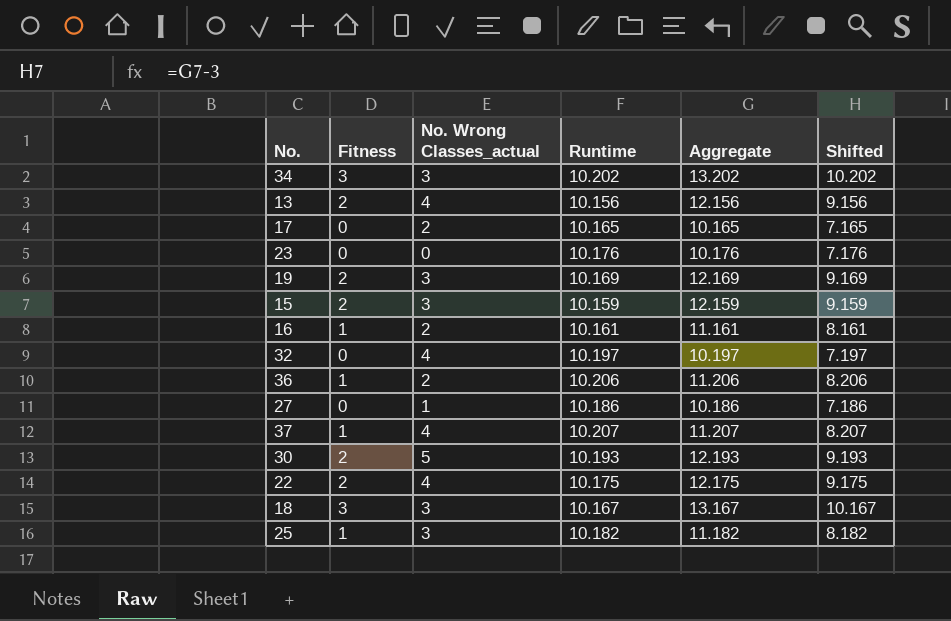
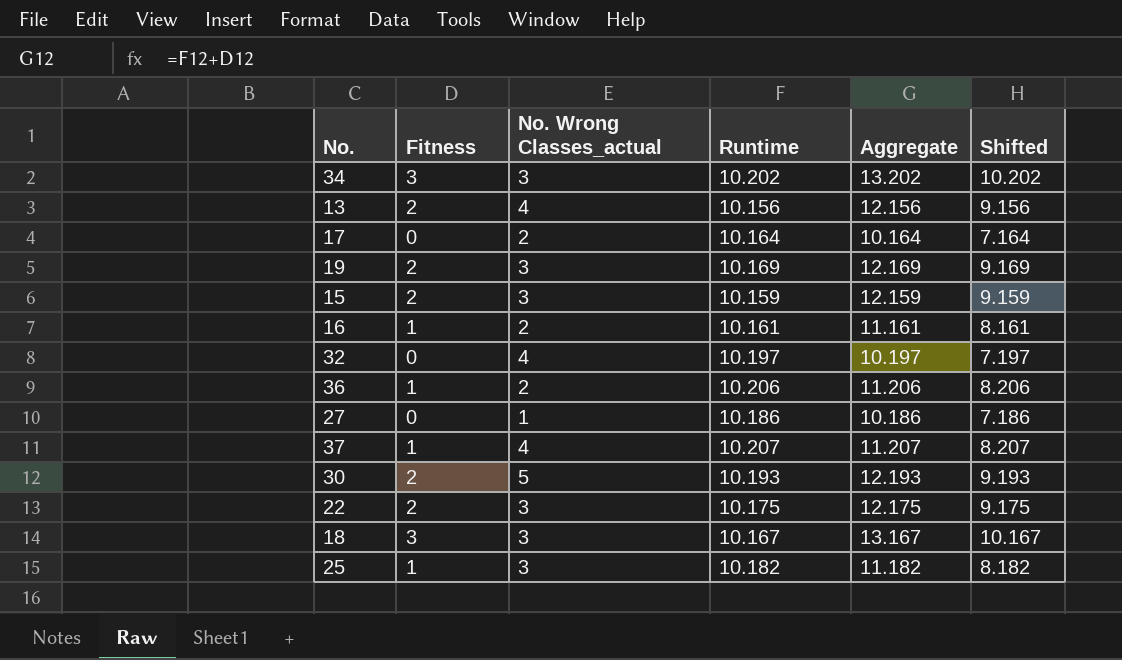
row 23: 0 | 0 | 10.176 | 10.176 | 7.176 -> none
17 | Runtime: 10.165 -> 10.164
17 | Aggregate: 10.165 -> 10.164
17 | Shifted: 7.165 -> 7.164
22 | No. Wrong Classes_actual: 4 -> 3

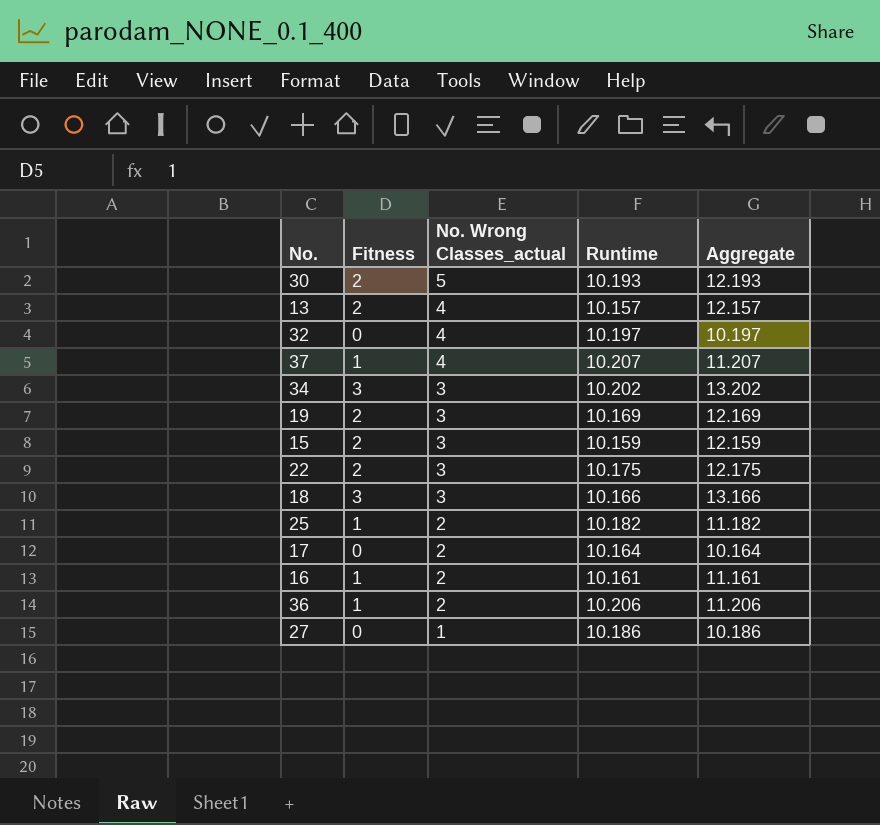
row order: none -> No. Wrong Classes_actual descending
column Shifted | formula: [Aggregate] - 3 -> none
13 | Runtime: 10.156 -> 10.157
13 | Aggregate: 12.156 -> 12.157
18 | Runtime: 10.167 -> 10.166
18 | Aggregate: 13.167 -> 13.166
25 | No. Wrong Classes_actual: 3 -> 2

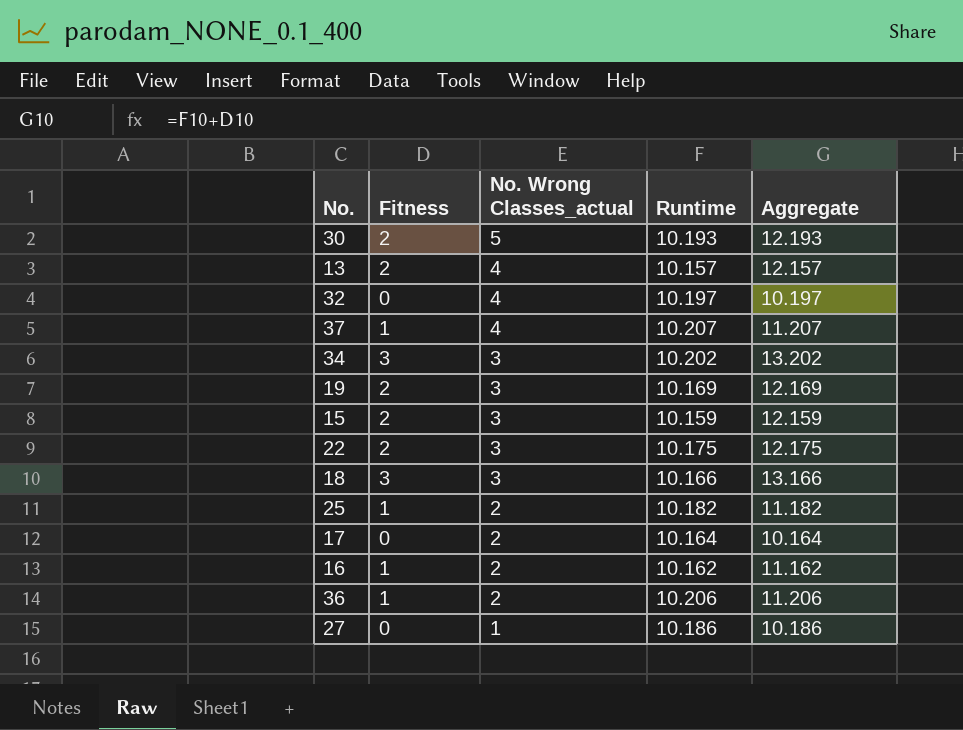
16 | Runtime: 10.161 -> 10.162
16 | Aggregate: 11.161 -> 11.162

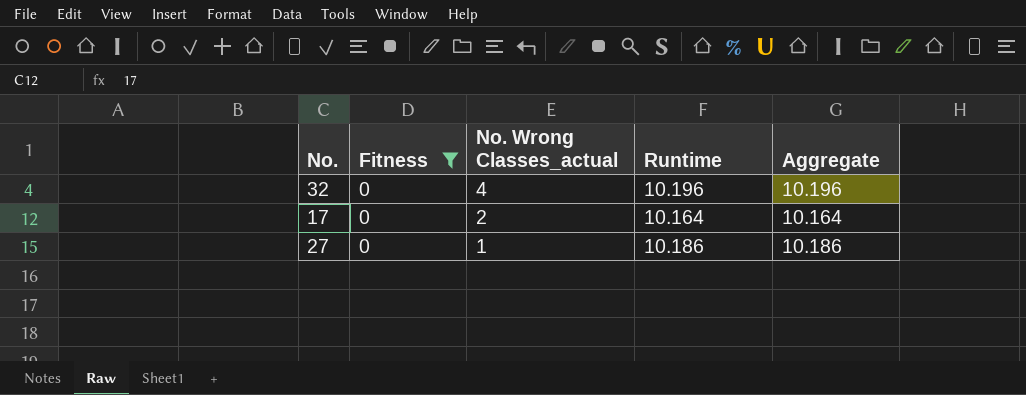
filter: none -> Fitness = 0
32 | Runtime: 10.197 -> 10.196
32 | Aggregate: 10.197 -> 10.196

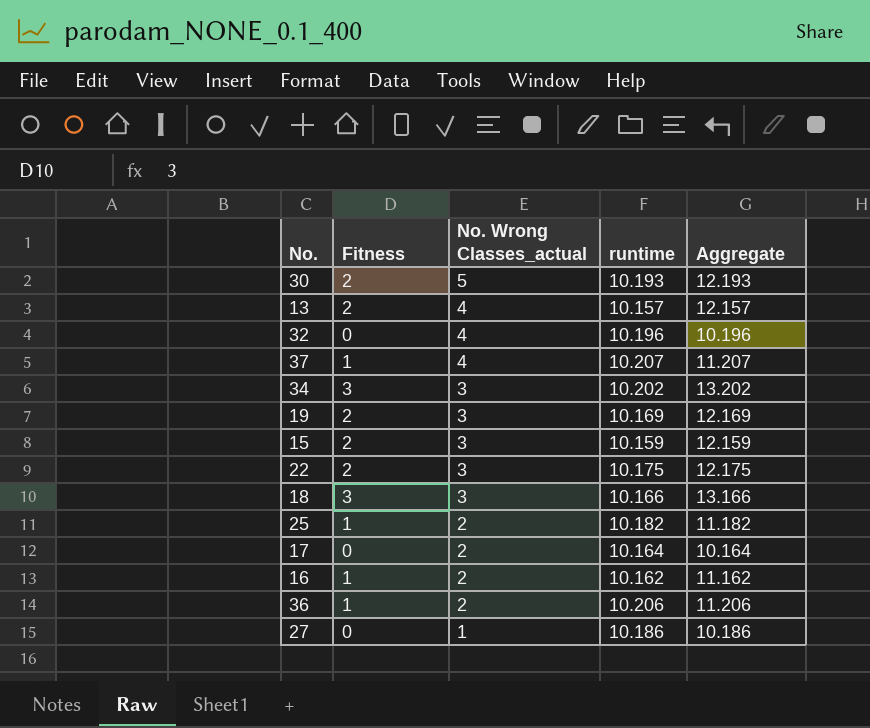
filter: Fitness = 0 -> none
column name: Runtime -> runtime

